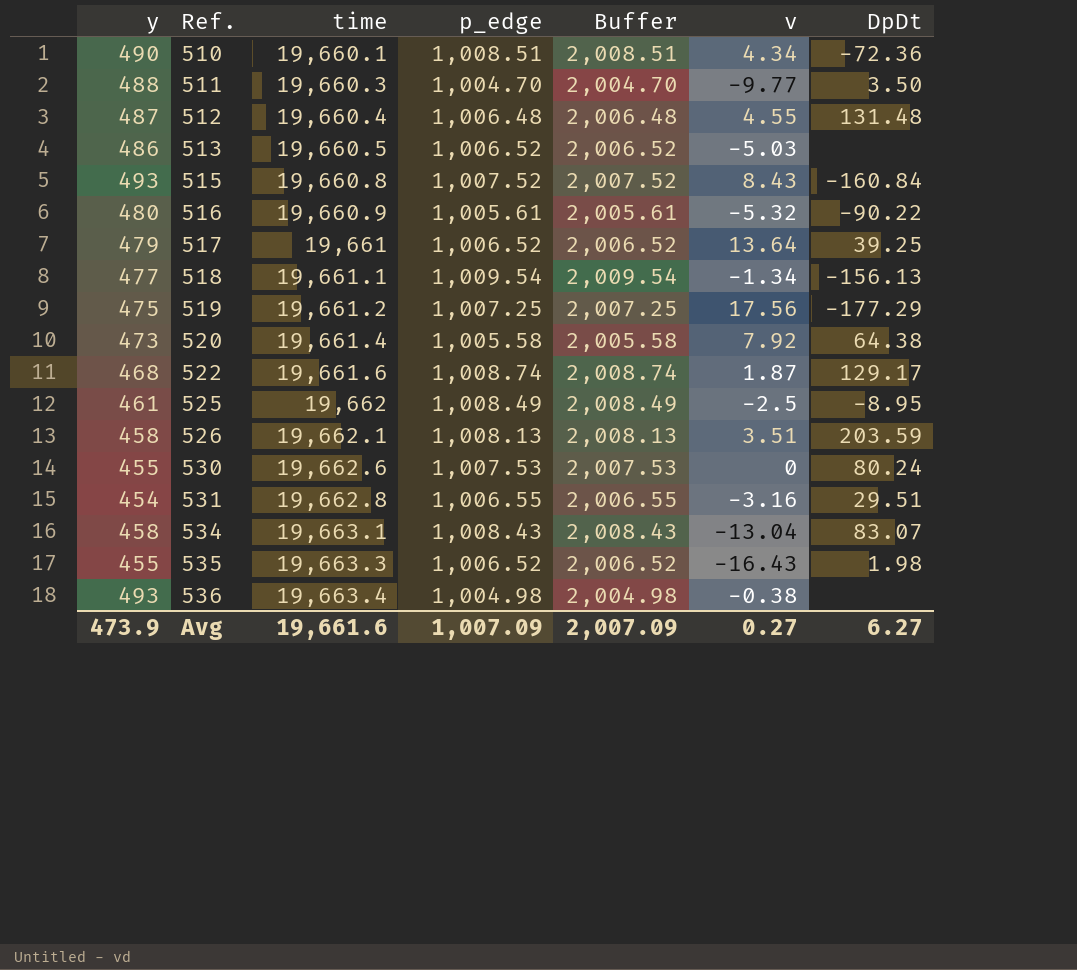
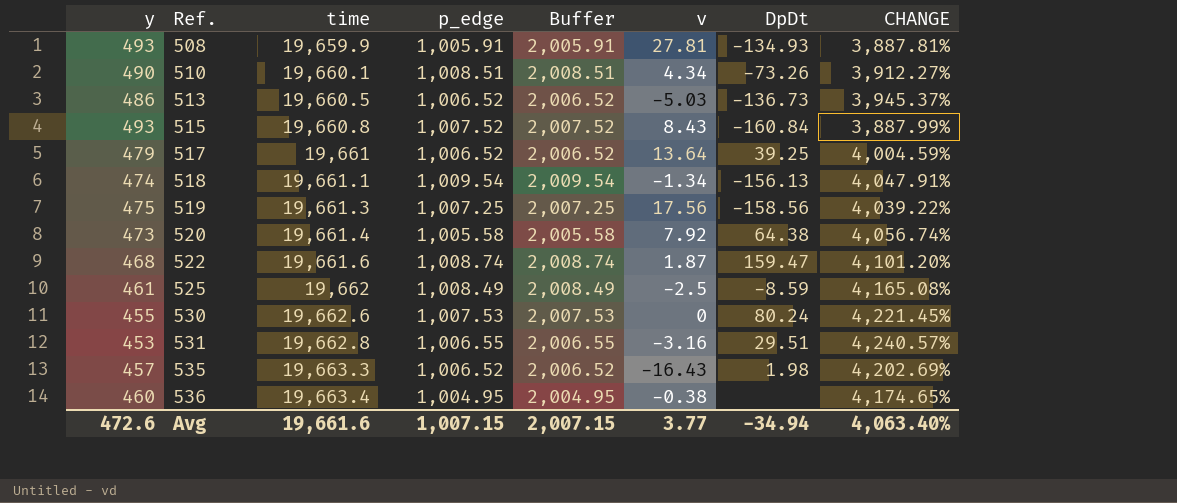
column CHANGE | formula: none -> ([time] - [y]) / [y]
row 511: 488 | 19,660.3 | 1,004.70 | 2,004.70 | -9.77 | 3.50 -> none
row 512: 487 | 19,660.4 | 1,006.48 | 2,006.48 | 4.55 | 131.48 -> none
row 516: 480 | 19,660.9 | 1,005.61 | 2,005.61 | -5.32 | -90.22 -> none
row 526: 458 | 19,662.1 | 1,008.13 | 2,008.13 | 3.51 | 203.59 -> none
row 534: 458 | 19,663.1 | 1,008.43 | 2,008.43 | -13.04 | 83.07 -> none
row 508: none -> 493 | 19,659.9 | 1,005.91 | 2,005.91 | 27.81 | -134.93 | 3,887.81%
510 | DpDt: -72.36 -> -73.26
513 | DpDt: none -> -136.73
518 | y: 477 -> 474
519 | time: 19,661.2 -> 19,661.3
519 | DpDt: -177.29 -> -158.56
522 | DpDt: 129.17 -> 159.47
525 | DpDt: -8.95 -> -8.59
531 | y: 454 -> 453
535 | y: 455 -> 457
536 | y: 493 -> 460
536 | p_edge: 1,004.98 -> 1,004.95
536 | Buffer: 2,004.98 -> 2,004.95
Avg | y: 473.9 -> 472.6
Avg | p_edge: 1,007.09 -> 1,007.15
Avg | Buffer: 2,007.09 -> 2,007.15
Avg | v: 0.27 -> 3.77
Avg | DpDt: 6.27 -> -34.94

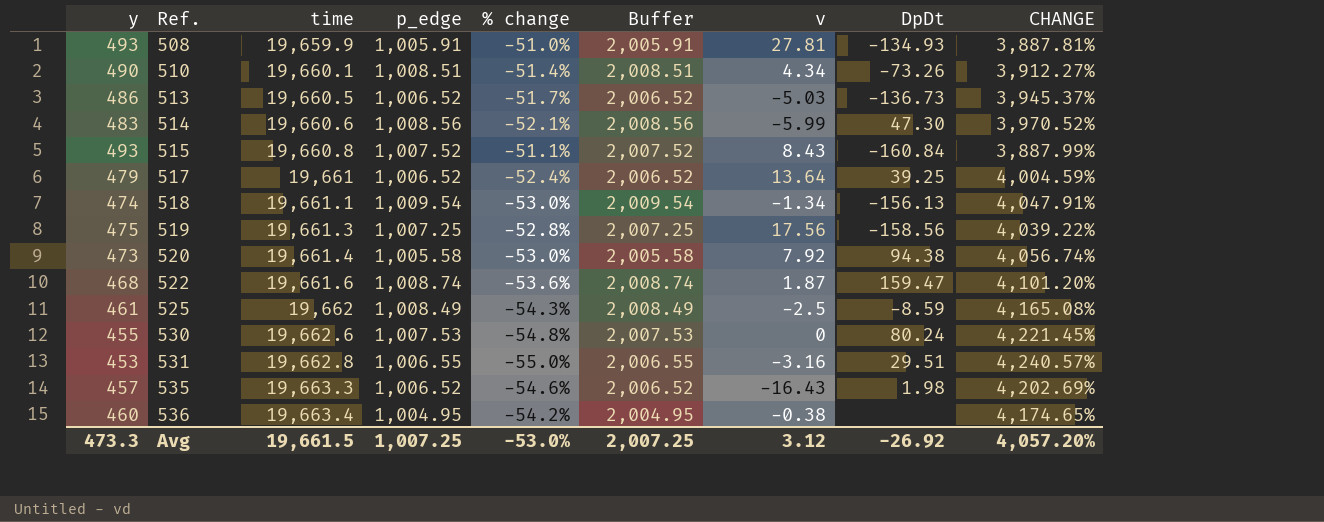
column % change | formula: none -> ([y] - [p_edge]) / [p_edge]
row 514: none -> 483 | 19,660.6 | 1,008.56 | -52.1% | 2,008.56 | -5.99 | 47.30 | 3,970.52%
520 | DpDt: 64.38 -> 94.38
Avg | y: 472.6 -> 473.3
Avg | time: 19,661.6 -> 19,661.5
Avg | p_edge: 1,007.15 -> 1,007.25
Avg | Buffer: 2,007.15 -> 2,007.25
Avg | v: 3.77 -> 3.12
Avg | DpDt: -34.94 -> -26.92
Avg | CHANGE: 4,063.40% -> 4,057.20%

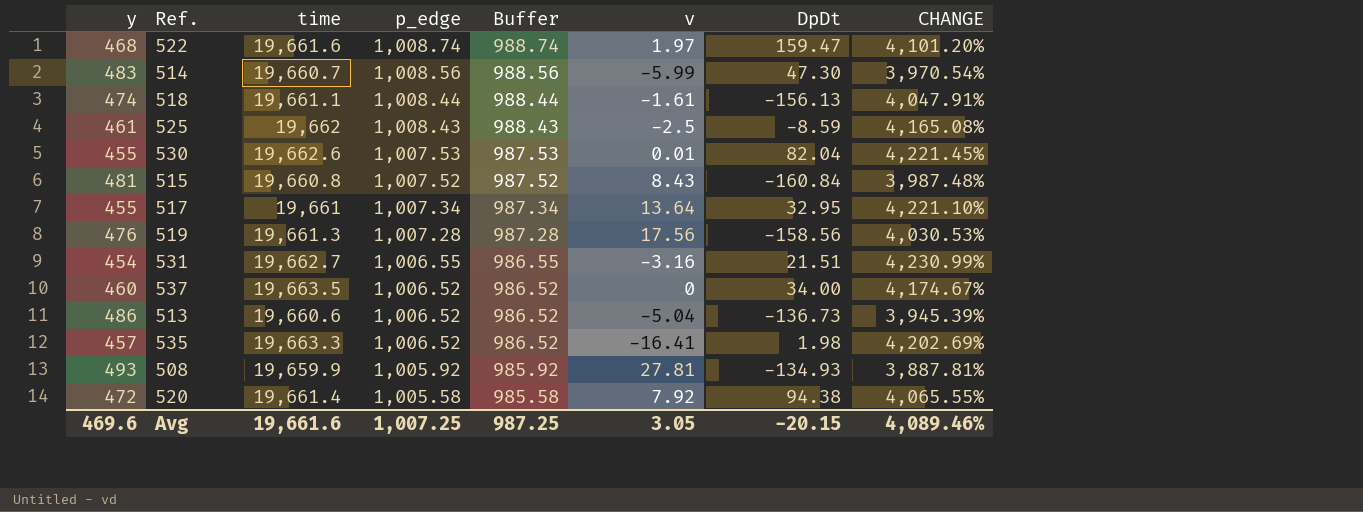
row order: Ref. ascending -> p_edge descending
column % change | formula: ([y] - [p_edge]) / [p_edge] -> none
column Buffer | formula: [p_edge] + 1000 -> [p_edge] - 20
row 510: 490 | 19,660.1 | 1,008.51 | -51.4% | 2,008.51 | 4.34 | -73.26 | 3,912.27% -> none
row 536: 460 | 19,663.4 | 1,004.95 | -54.2% | 2,004.95 | -0.38 | none | 4,174.65% -> none
522 | v: 1.87 -> 1.97
514 | time: 19,660.6 -> 19,660.7
514 | CHANGE: 3,970.52% -> 3,970.54%
518 | p_edge: 1,009.54 -> 1,008.44
518 | v: -1.34 -> -1.61
525 | p_edge: 1,008.49 -> 1,008.43
530 | v: 0 -> 0.01
530 | DpDt: 80.24 -> 82.04
515 | y: 493 -> 481
515 | CHANGE: 3,887.99% -> 3,987.48%
517 | y: 479 -> 455
517 | p_edge: 1,006.52 -> 1,007.34
517 | DpDt: 39.25 -> 32.95
517 | CHANGE: 4,004.59% -> 4,221.10%
519 | y: 475 -> 476
519 | p_edge: 1,007.25 -> 1,007.28
519 | CHANGE: 4,039.22% -> 4,030.53%
531 | y: 453 -> 454
531 | time: 19,662.8 -> 19,662.7
531 | DpDt: 29.51 -> 21.51
531 | CHANGE: 4,240.57% -> 4,230.99%
row 537: none -> 460 | 19,663.5 | 1,006.52 | 986.52 | 0 | 34.00 | 4,174.67%
513 | time: 19,660.5 -> 19,660.6
513 | v: -5.03 -> -5.04
513 | CHANGE: 3,945.37% -> 3,945.39%
535 | v: -16.43 -> -16.41
508 | p_edge: 1,005.91 -> 1,005.92
520 | y: 473 -> 472
520 | CHANGE: 4,056.74% -> 4,065.55%
Avg | y: 473.3 -> 469.6
Avg | time: 19,661.5 -> 19,661.6
Avg | Buffer: 2,007.25 -> 987.25
Avg | v: 3.12 -> 3.05
Avg | DpDt: -26.92 -> -20.15
Avg | CHANGE: 4,057.20% -> 4,089.46%

